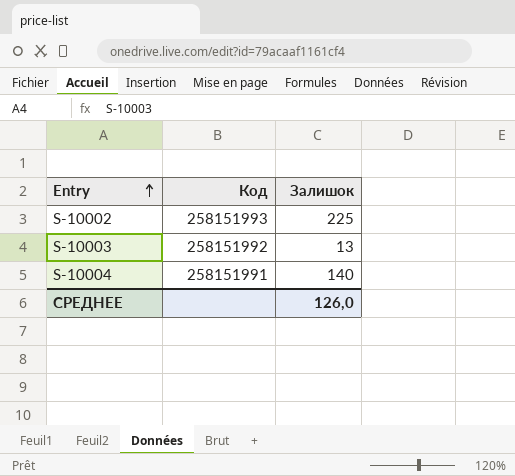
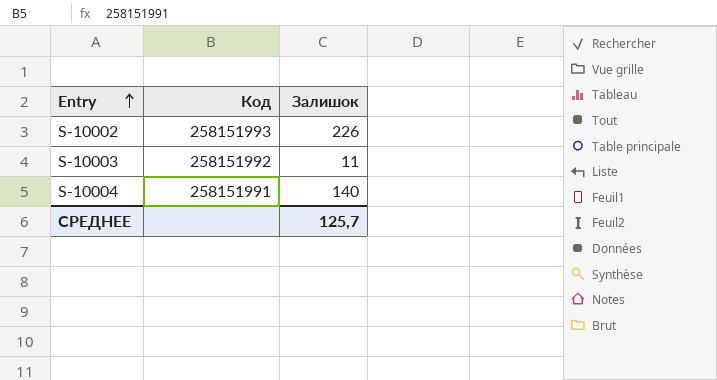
S-10002 | Залишок: 225 -> 226
S-10003 | Залишок: 13 -> 11
СРЕДНЕЕ | Залишок: 126,0 -> 125,7

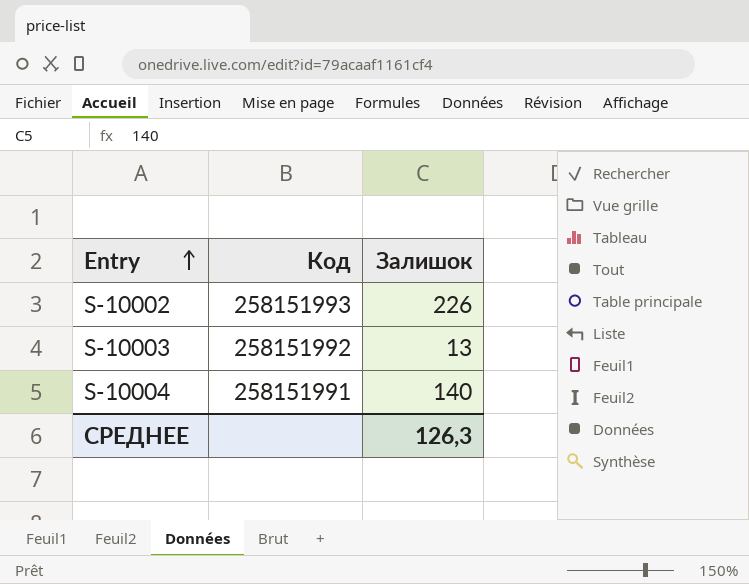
S-10003 | Залишок: 11 -> 13
СРЕДНЕЕ | Залишок: 125,7 -> 126,3

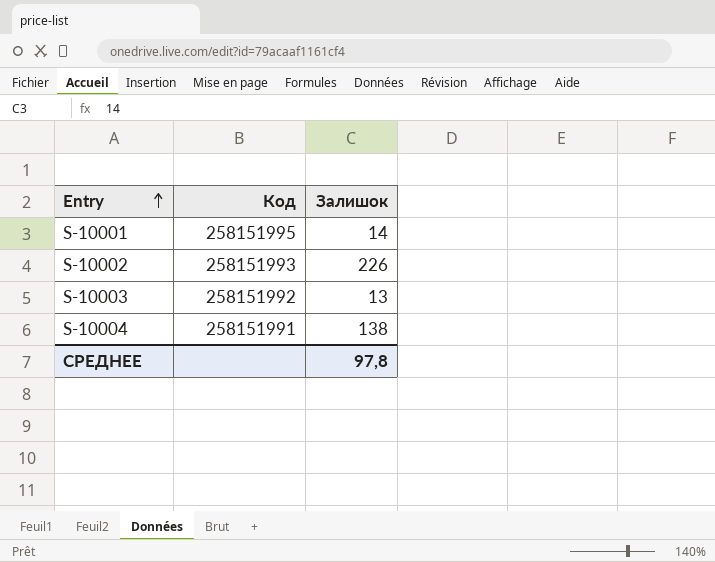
row S-10001: none -> 258151995 | 14
S-10004 | Залишок: 140 -> 138
СРЕДНЕЕ | Залишок: 126,3 -> 97,8

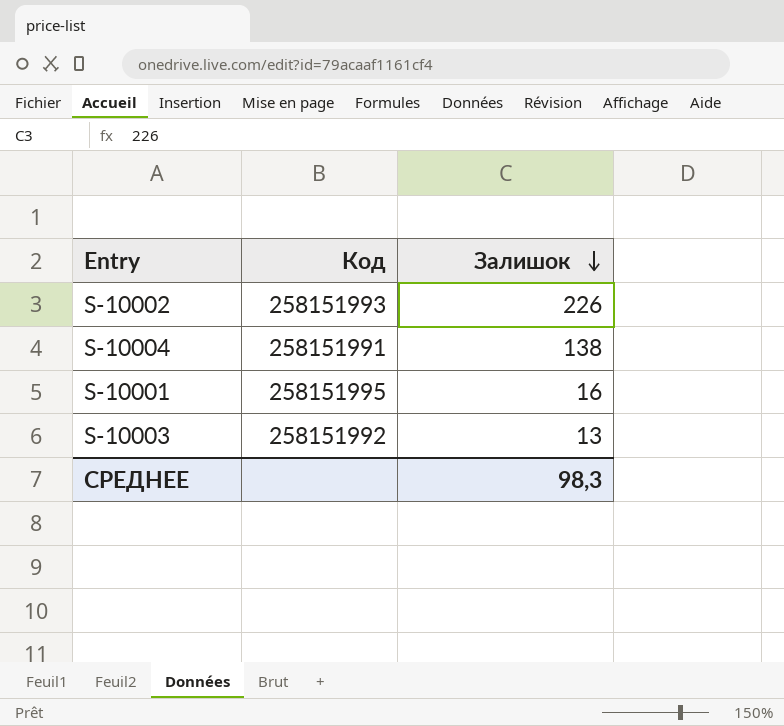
row order: Entry ascending -> Залишок descending
S-10001 | Залишок: 14 -> 16
СРЕДНЕЕ | Залишок: 97,8 -> 98,3

